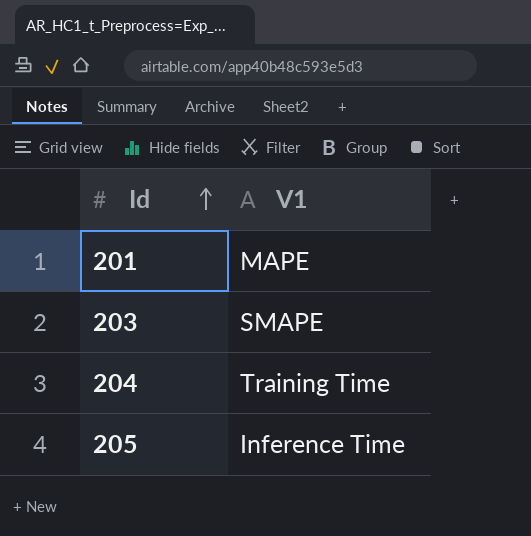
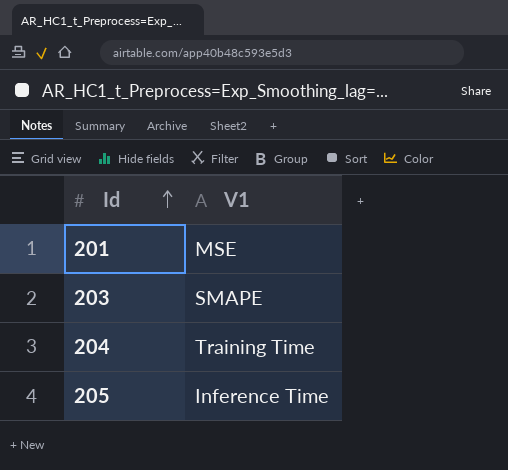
201 | V1: MAPE -> MSE

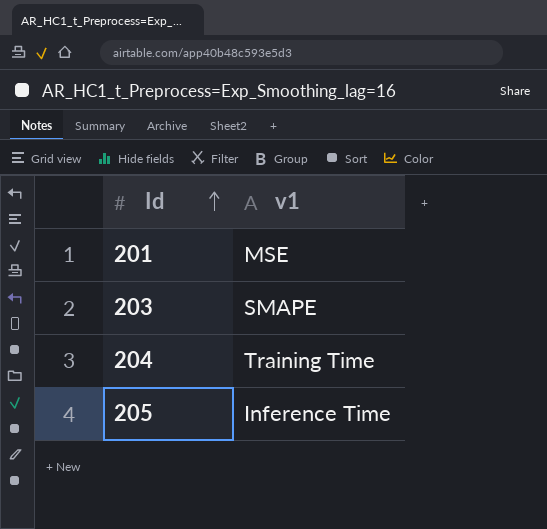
column name: V1 -> v1

